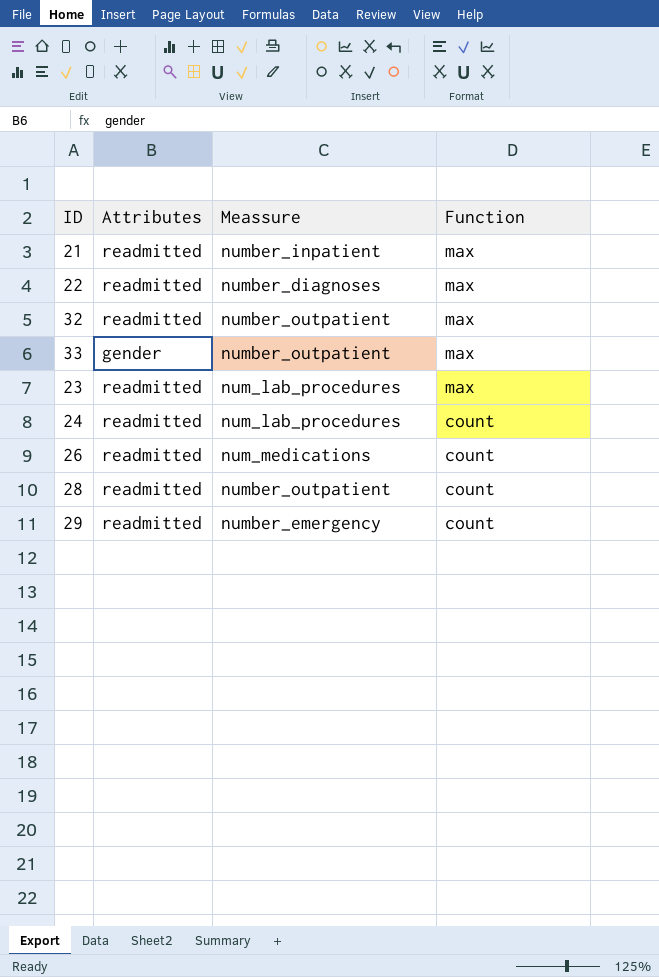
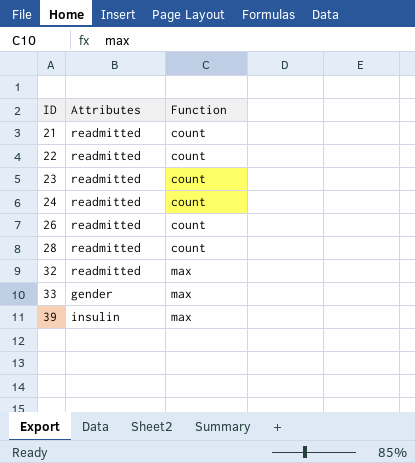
row order: Function descending -> ID ascending
column Meassure | position: 3 -> none
row 29: readmitted | number_emergency | count -> none
21 | Function: max -> count
22 | Function: max -> count
23 | Function: max -> count
row 39: none -> insulin | max

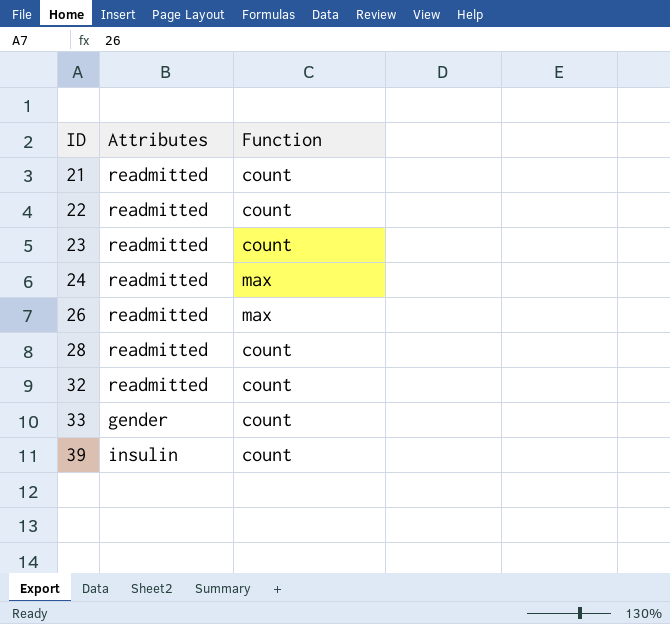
24 | Function: count -> max
26 | Function: count -> max
32 | Function: max -> count
33 | Function: max -> count
39 | Function: max -> count

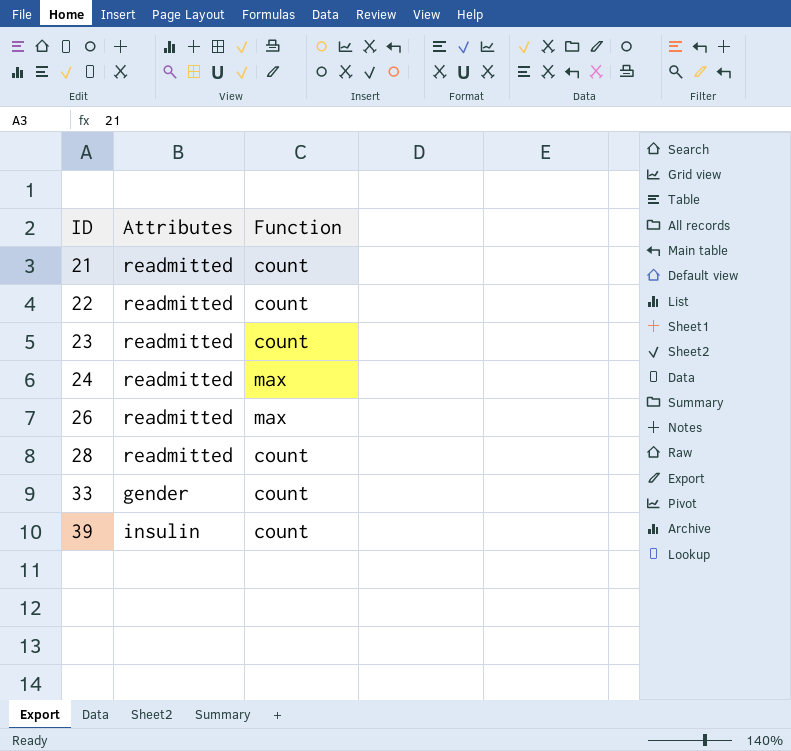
row 32: readmitted | count -> none

